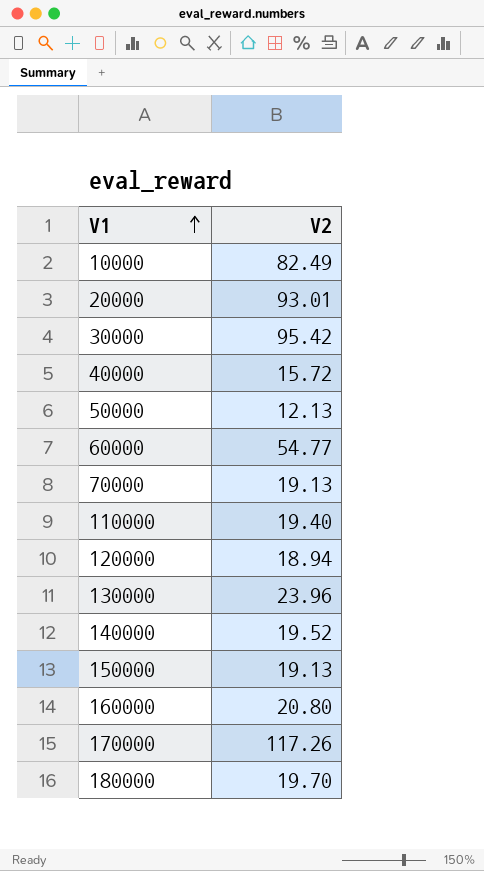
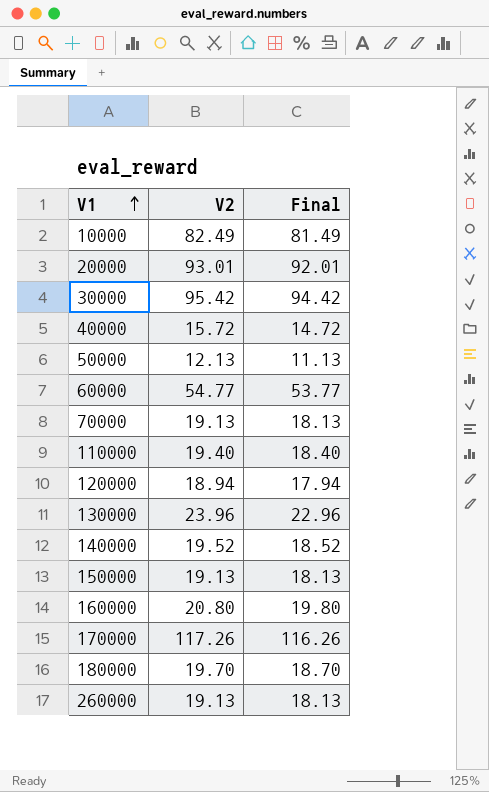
column Final | formula: none -> [V2] - 1
row 260000: none -> 19.13 | 18.13

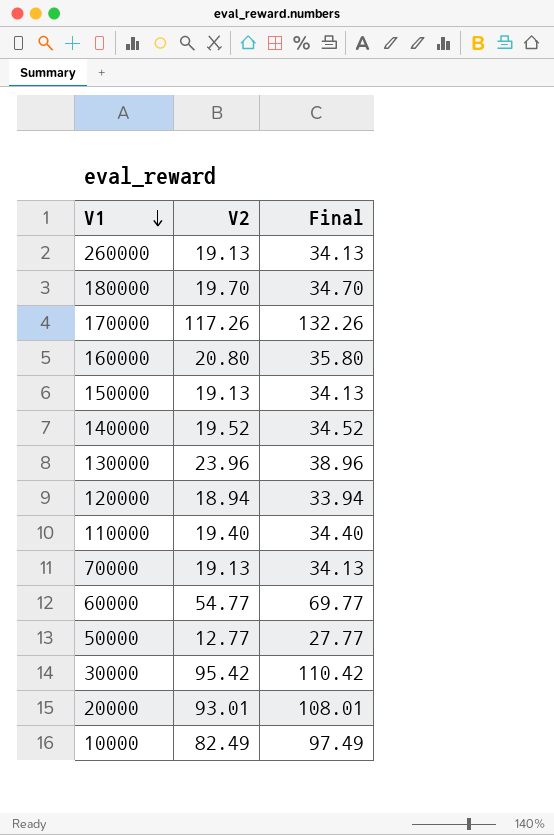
row order: V1 ascending -> V1 descending
column Final | formula: [V2] - 1 -> [V2] + 15
row 40000: 15.72 | 14.72 -> none
50000 | V2: 12.13 -> 12.77

